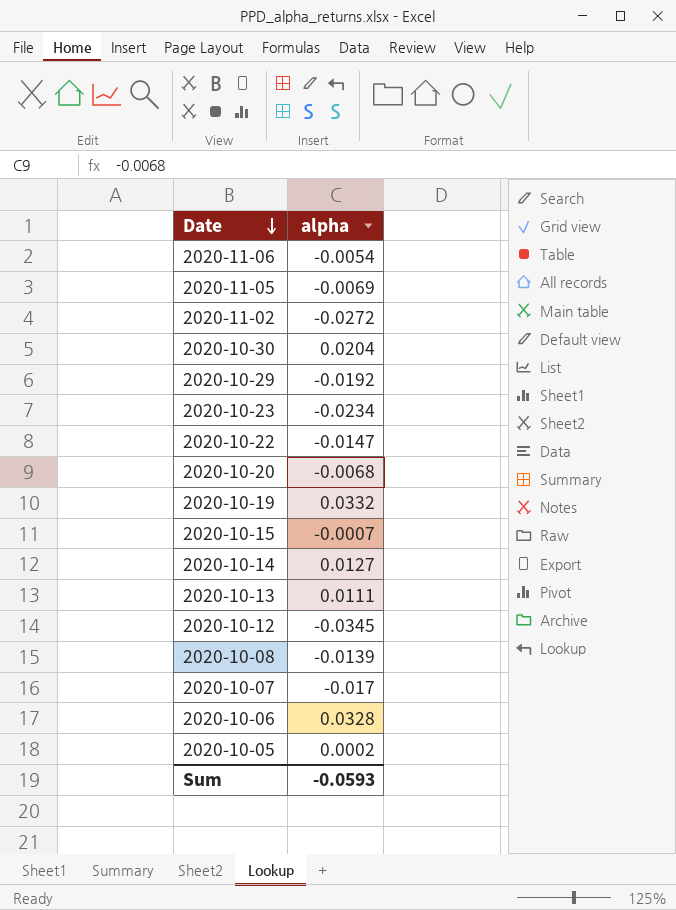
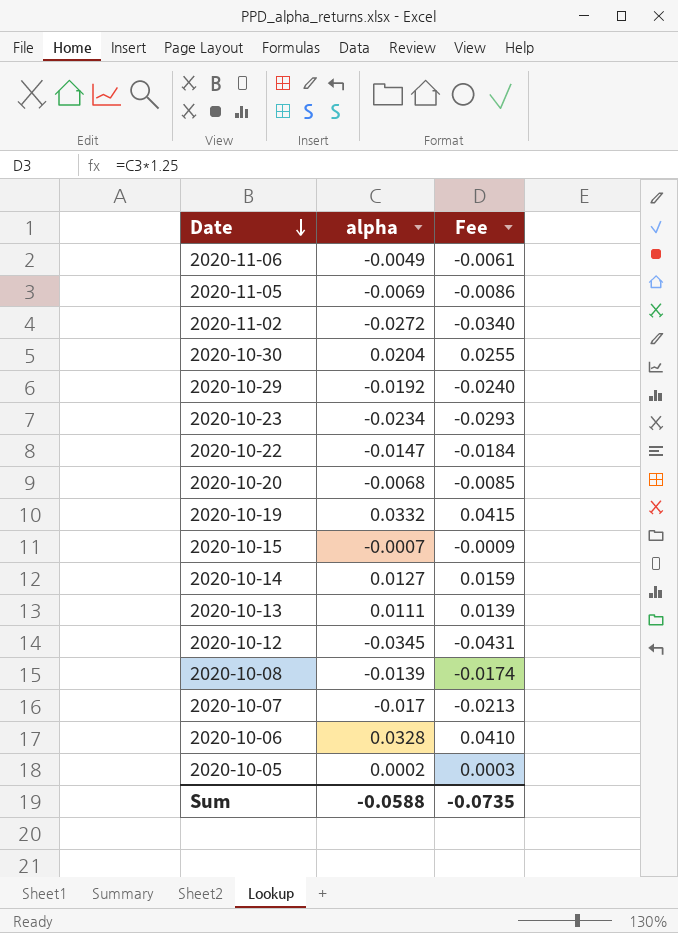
column Fee | formula: none -> [alpha] * 1.25
2020-11-06 | alpha: -0.0054 -> -0.0049
Sum | alpha: -0.0593 -> -0.0588

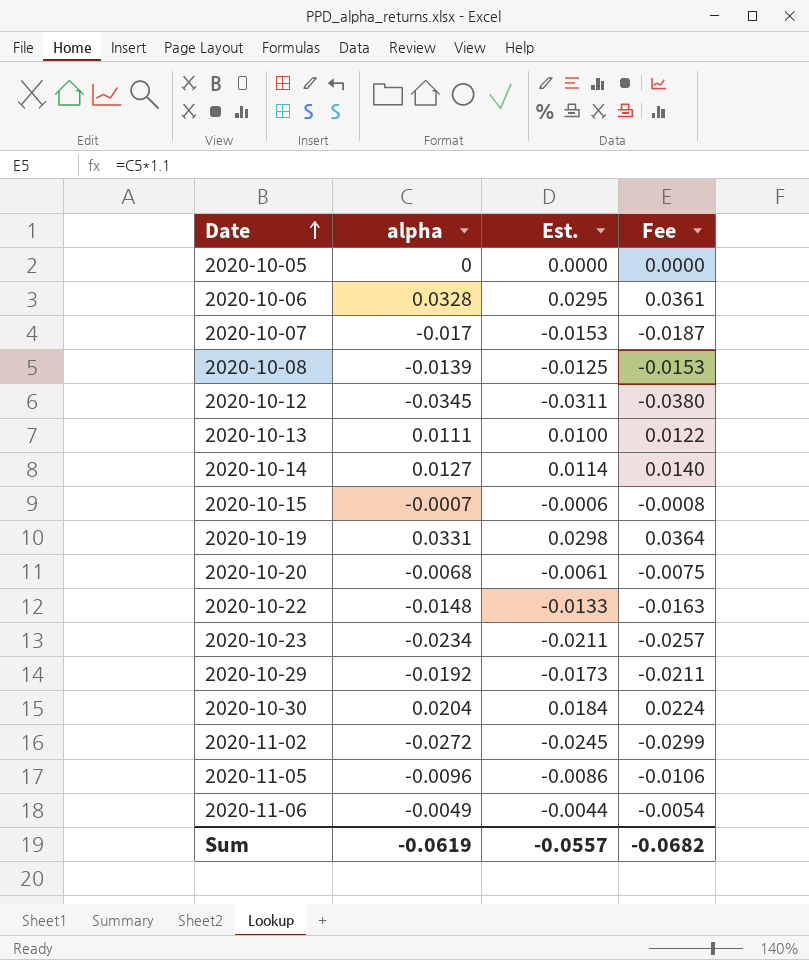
row order: Date descending -> Date ascending
column Est. | formula: none -> [alpha] * 0.9
column Fee | formula: [alpha] * 1.25 -> [alpha] * 1.1
2020-10-05 | alpha: 0.0002 -> 0
2020-10-19 | alpha: 0.0332 -> 0.0331
2020-10-22 | alpha: -0.0147 -> -0.0148
2020-11-05 | alpha: -0.0069 -> -0.0096
Sum | alpha: -0.0588 -> -0.0619
Sum | Fee: -0.0735 -> -0.0682

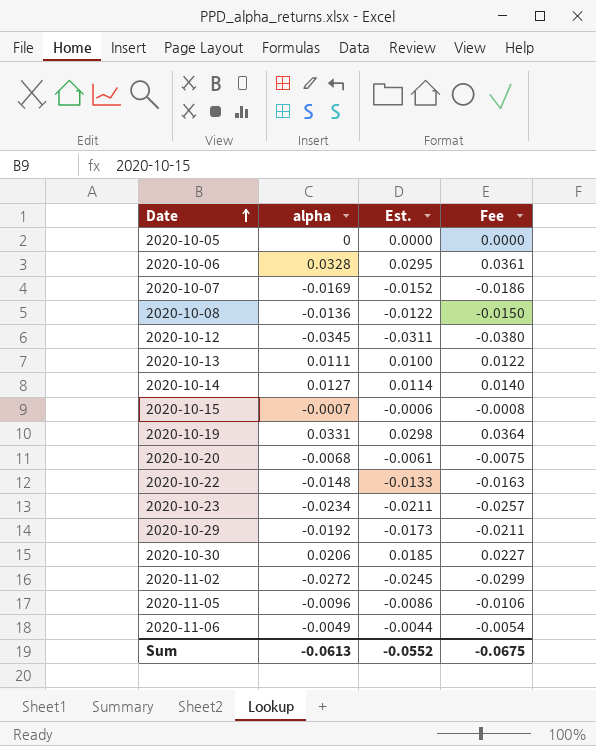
2020-10-07 | alpha: -0.017 -> -0.0169
2020-10-07 | Est.: -0.0153 -> -0.0152
2020-10-07 | Fee: -0.0187 -> -0.0186
2020-10-08 | alpha: -0.0139 -> -0.0136
2020-10-08 | Est.: -0.0125 -> -0.0122
2020-10-08 | Fee: -0.0153 -> -0.0150
2020-10-30 | alpha: 0.0204 -> 0.0206
2020-10-30 | Est.: 0.0184 -> 0.0185
2020-10-30 | Fee: 0.0224 -> 0.0227
Sum | alpha: -0.0619 -> -0.0613
Sum | Est.: -0.0557 -> -0.0552
Sum | Fee: -0.0682 -> -0.0675

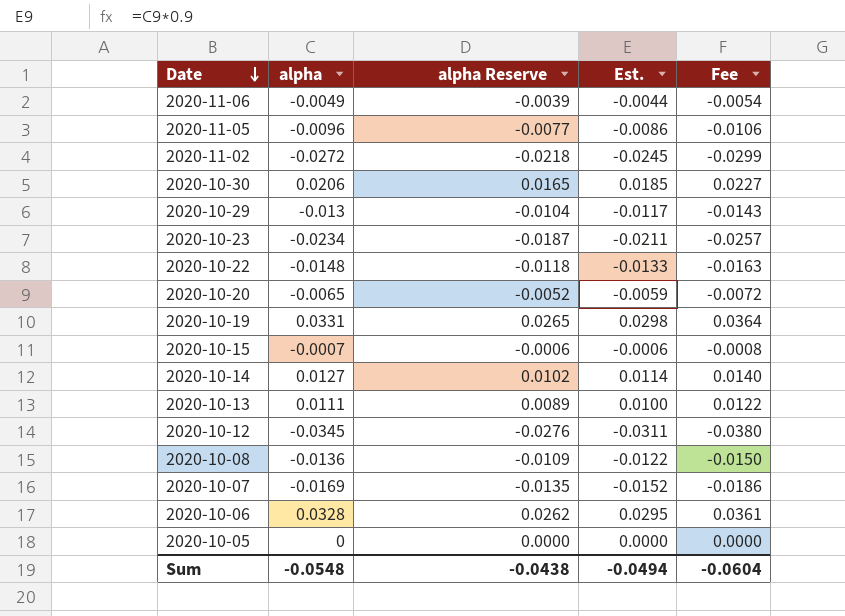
row order: Date ascending -> Date descending
column alpha Reserve | formula: none -> [alpha] * 0.8
2020-10-29 | alpha: -0.0192 -> -0.013
2020-10-29 | Est.: -0.0173 -> -0.0117
2020-10-29 | Fee: -0.0211 -> -0.0143
2020-10-20 | alpha: -0.0068 -> -0.0065
2020-10-20 | Est.: -0.0061 -> -0.0059
2020-10-20 | Fee: -0.0075 -> -0.0072
Sum | alpha: -0.0613 -> -0.0548
Sum | Est.: -0.0552 -> -0.0494
Sum | Fee: -0.0675 -> -0.0604

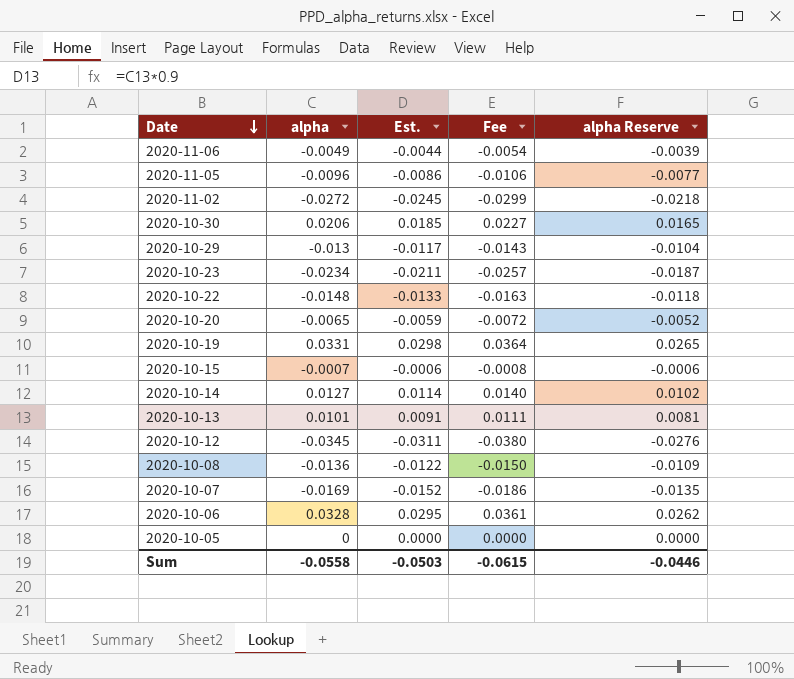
column alpha Reserve | position: 3 -> 5
2020-10-13 | alpha: 0.0111 -> 0.0101
2020-10-13 | Est.: 0.0100 -> 0.0091
2020-10-13 | Fee: 0.0122 -> 0.0111
2020-10-13 | alpha Reserve: 0.0089 -> 0.0081
Sum | alpha: -0.0548 -> -0.0558
Sum | Est.: -0.0494 -> -0.0503
Sum | Fee: -0.0604 -> -0.0615
Sum | alpha Reserve: -0.0438 -> -0.0446

